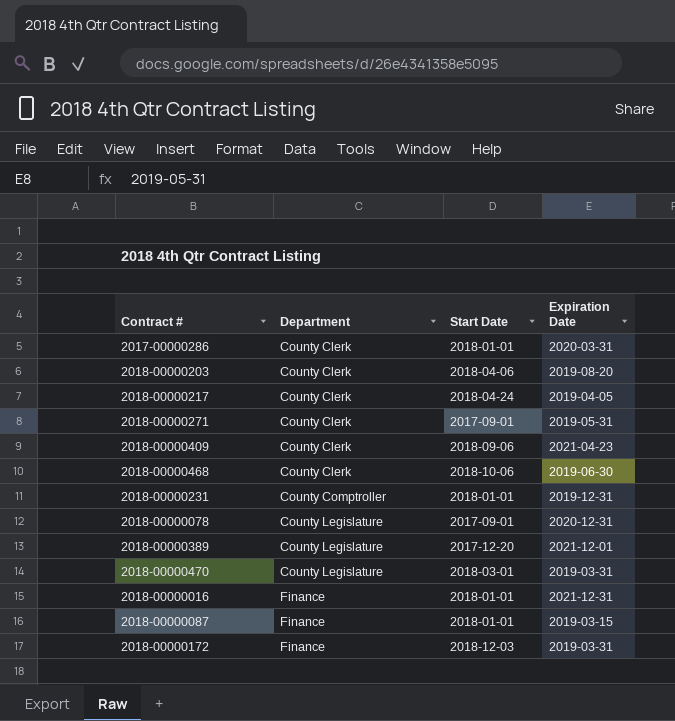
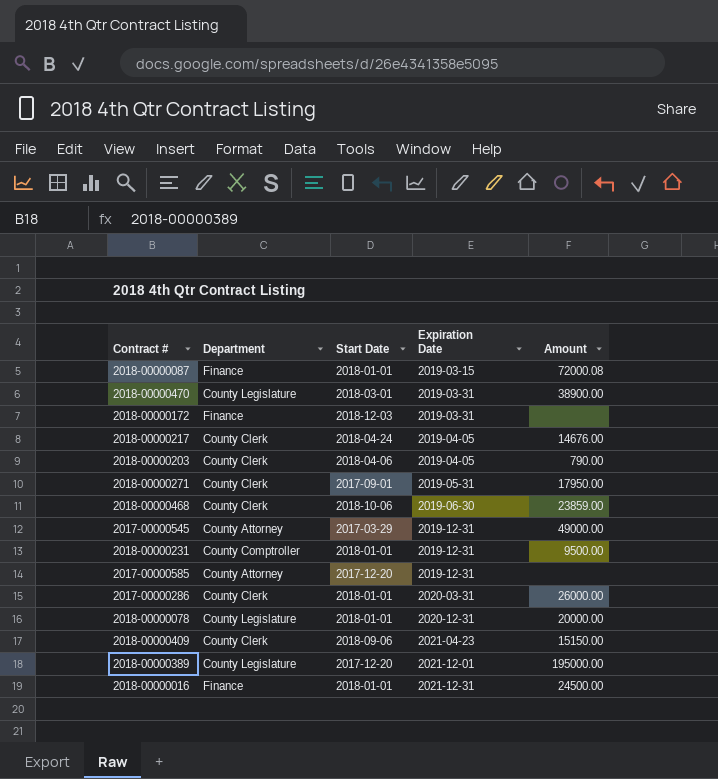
row order: Department ascending -> Expiration Date ascending
column Amount | position: none -> 5
2018-00000203 | Expiration Date: 2019-08-20 -> 2019-04-05
row 2017-00000545: none -> County Attorney | 2017-03-29 | 2019-12-31 | 49000.00
row 2017-00000585: none -> County Attorney | 2017-12-20 | 2019-12-31 | none
2018-00000078 | Start Date: 2017-09-01 -> 2018-01-01

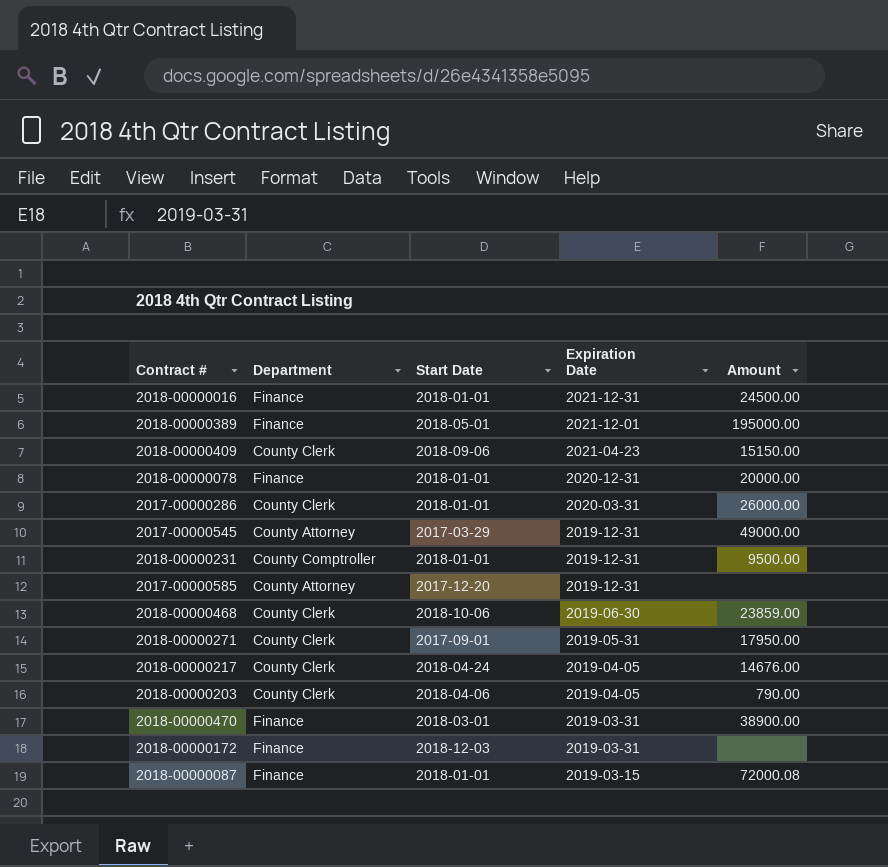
row order: Expiration Date ascending -> Expiration Date descending
2018-00000389 | Department: County Legislature -> Finance
2018-00000389 | Start Date: 2017-12-20 -> 2018-05-01
2018-00000078 | Department: County Legislature -> Finance
2018-00000470 | Department: County Legislature -> Finance

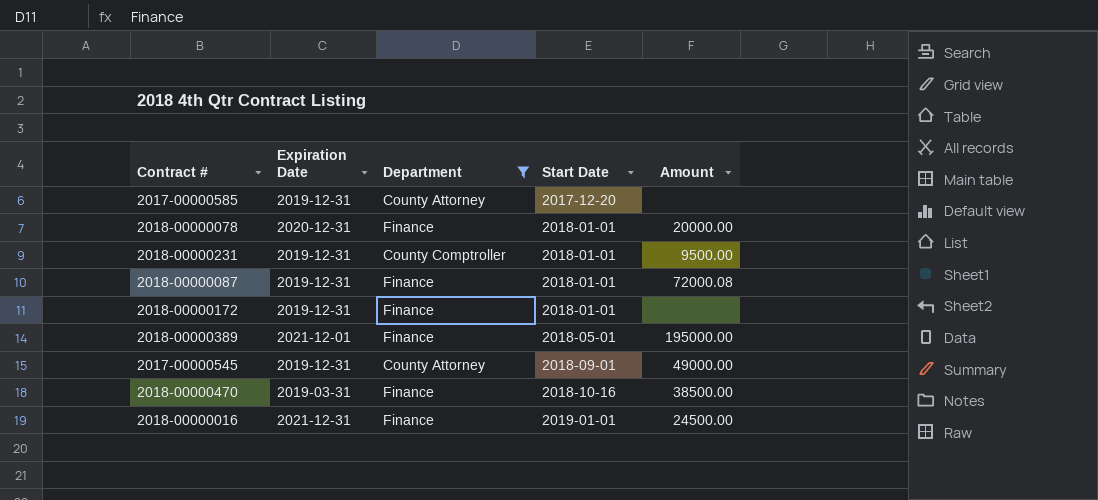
filter: none -> Department != County Clerk
row order: Expiration Date descending -> Start Date ascending
column Expiration Date | position: 4 -> 2
2018-00000087 | Expiration Date: 2019-03-15 -> 2019-12-31
2018-00000172 | Expiration Date: 2019-03-31 -> 2019-12-31
2018-00000172 | Start Date: 2018-12-03 -> 2018-01-01
2017-00000545 | Start Date: 2017-03-29 -> 2018-09-01
2018-00000470 | Start Date: 2018-03-01 -> 2018-10-16
2018-00000470 | Amount: 38900.00 -> 38500.00
2018-00000016 | Start Date: 2018-01-01 -> 2019-01-01

